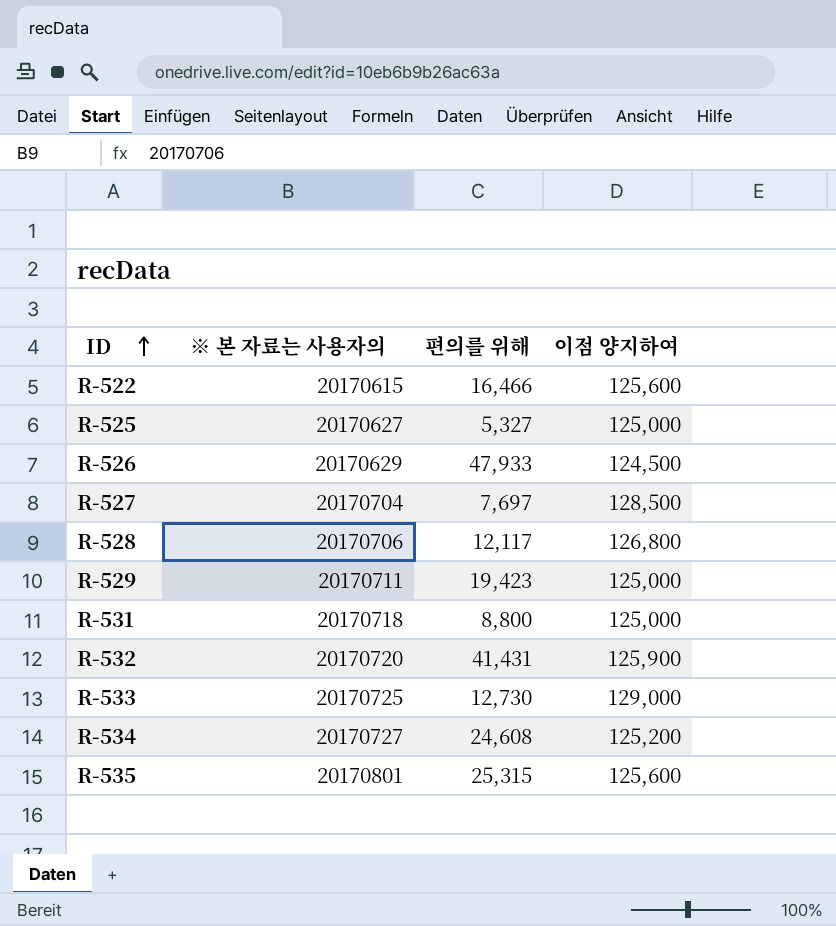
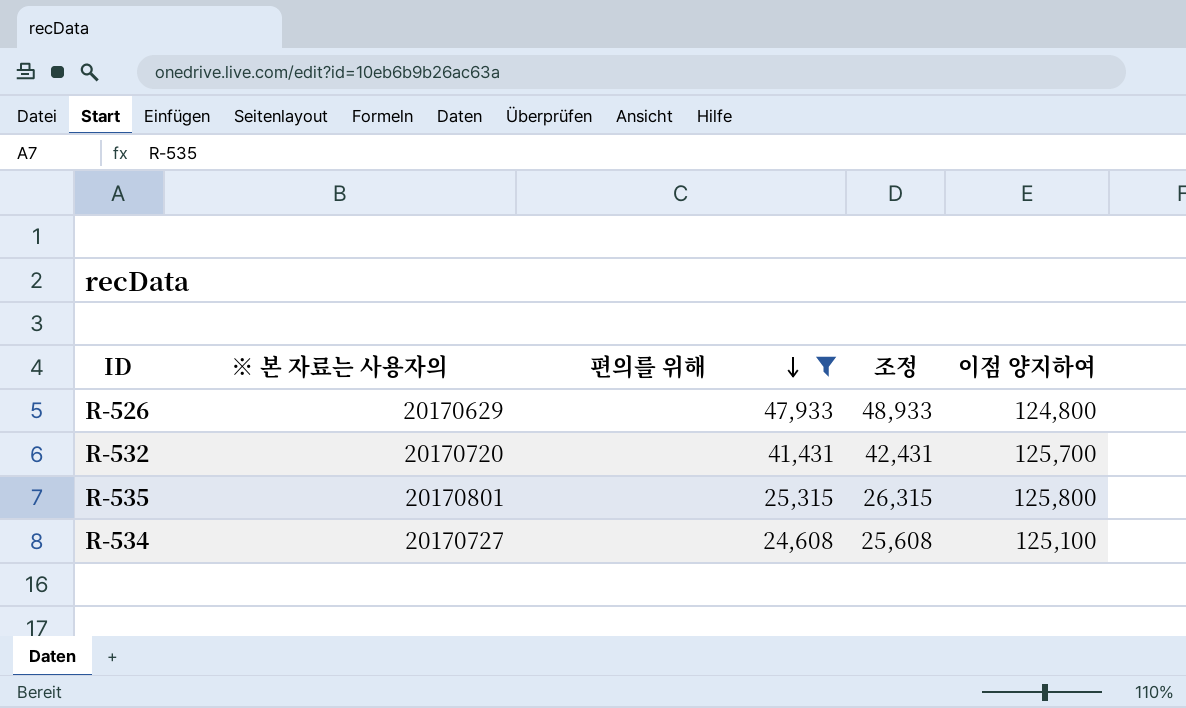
filter: none -> 편의를 위해 >= 24,608
row order: ID ascending -> 편의를 위해 descending
column 조정 | formula: none -> [편의를 위해] + 1000
R-526 | 이점 양지하여: 124,500 -> 124,800
R-532 | 이점 양지하여: 125,900 -> 125,700
R-535 | 이점 양지하여: 125,600 -> 125,800
R-534 | 이점 양지하여: 125,200 -> 125,100

